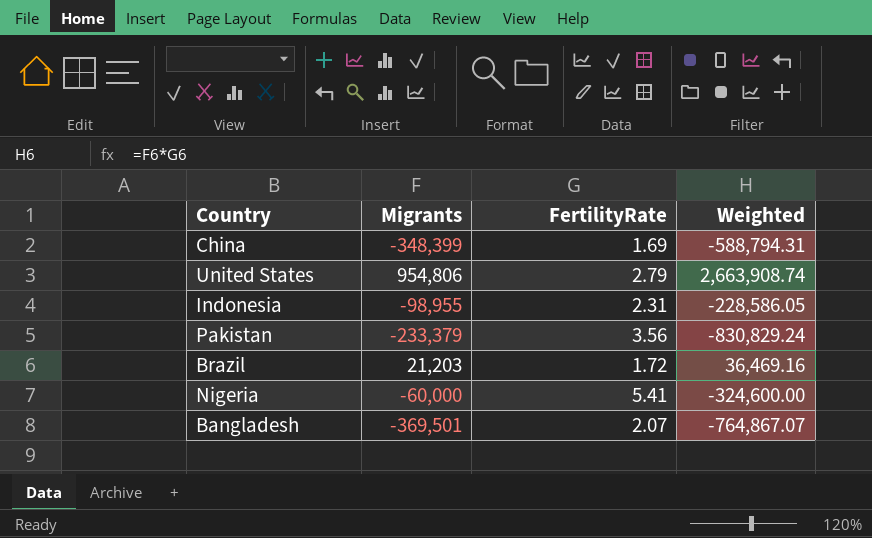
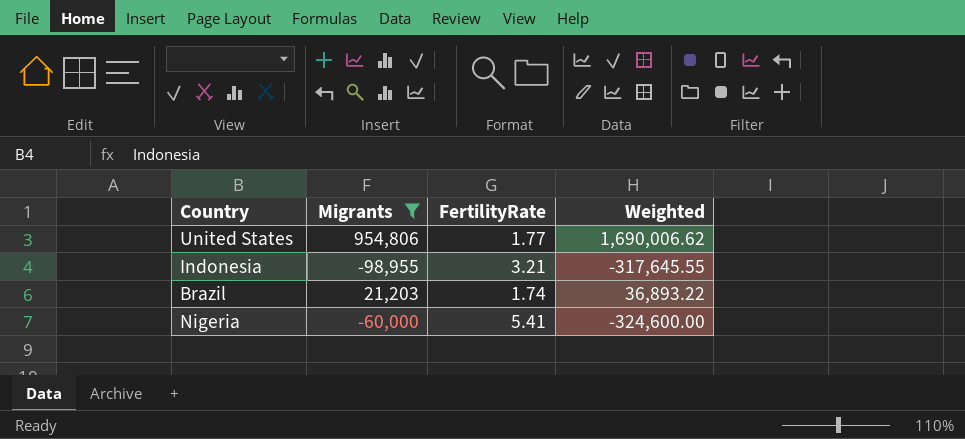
filter: none -> Migrants >= -98,955
United States | FertilityRate: 2.79 -> 1.77
United States | Weighted: 2,663,908.74 -> 1,690,006.62
Indonesia | FertilityRate: 2.31 -> 3.21
Indonesia | Weighted: -228,586.05 -> -317,645.55
Brazil | FertilityRate: 1.72 -> 1.74
Brazil | Weighted: 36,469.16 -> 36,893.22

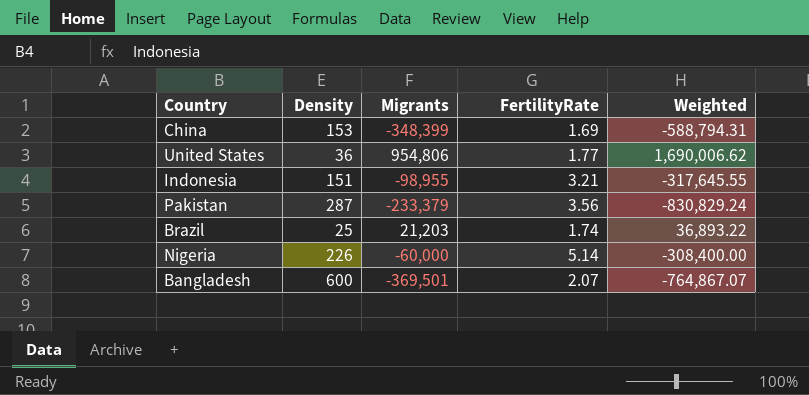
filter: Migrants >= -98,955 -> none
column Density | position: none -> 2
Nigeria | FertilityRate: 5.41 -> 5.14
Nigeria | Weighted: -324,600.00 -> -308,400.00

